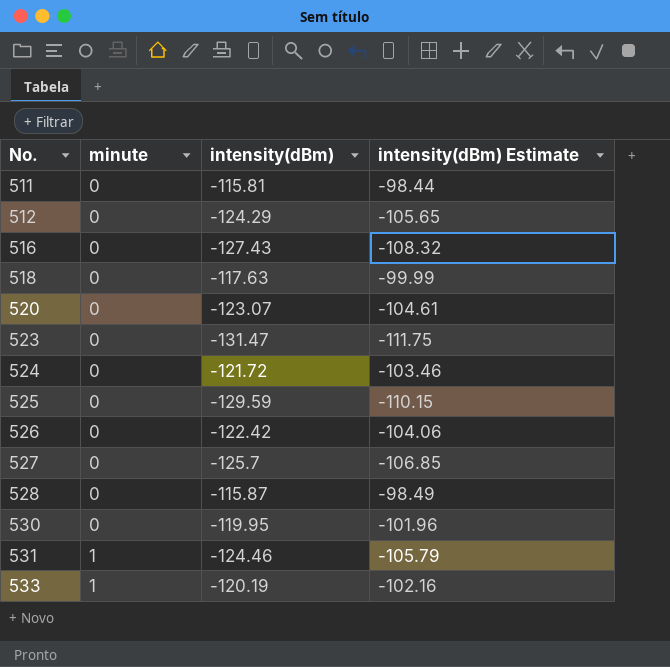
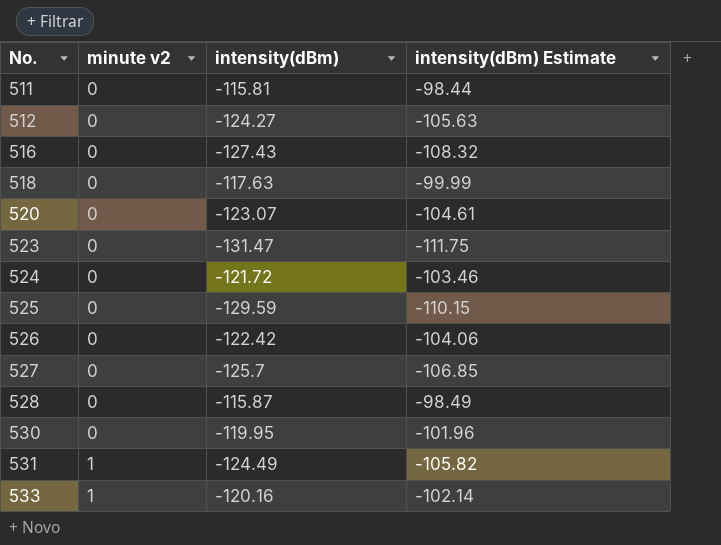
column name: minute -> minute v2
512 | intensity(dBm): -124.29 -> -124.27
512 | intensity(dBm) Estimate: -105.65 -> -105.63
531 | intensity(dBm): -124.46 -> -124.49
531 | intensity(dBm) Estimate: -105.79 -> -105.82
533 | intensity(dBm): -120.19 -> -120.16
533 | intensity(dBm) Estimate: -102.16 -> -102.14

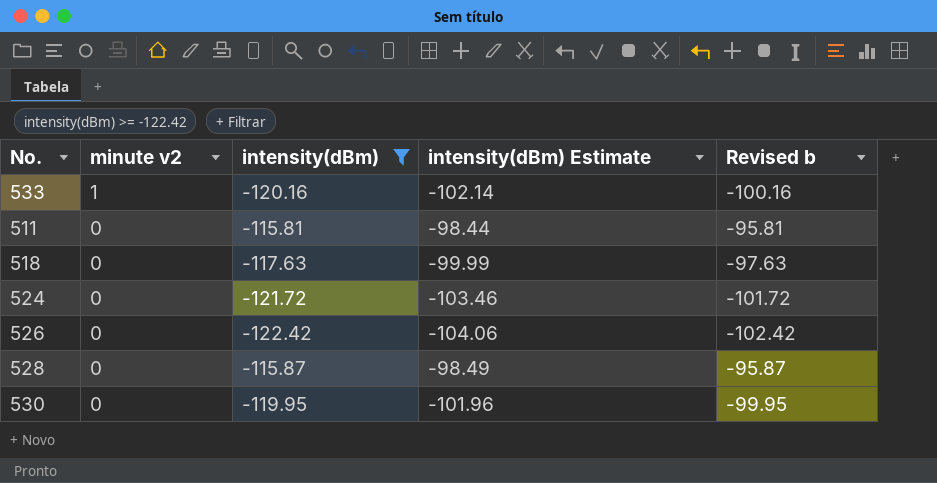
filter: none -> intensity(dBm) >= -122.42
row order: No. ascending -> minute v2 descending
column Revised b | formula: none -> [intensity(dBm)] + 20

